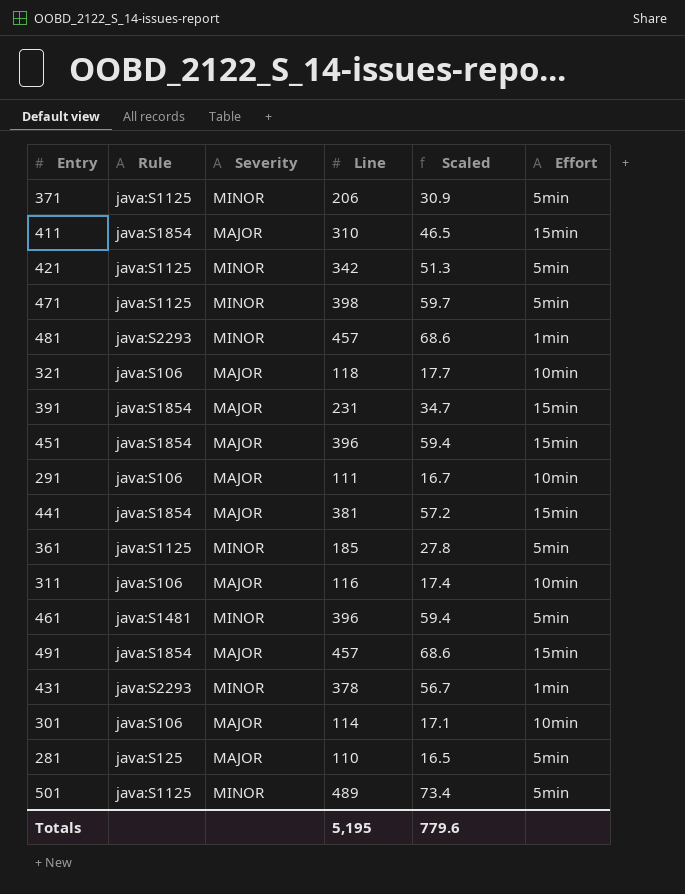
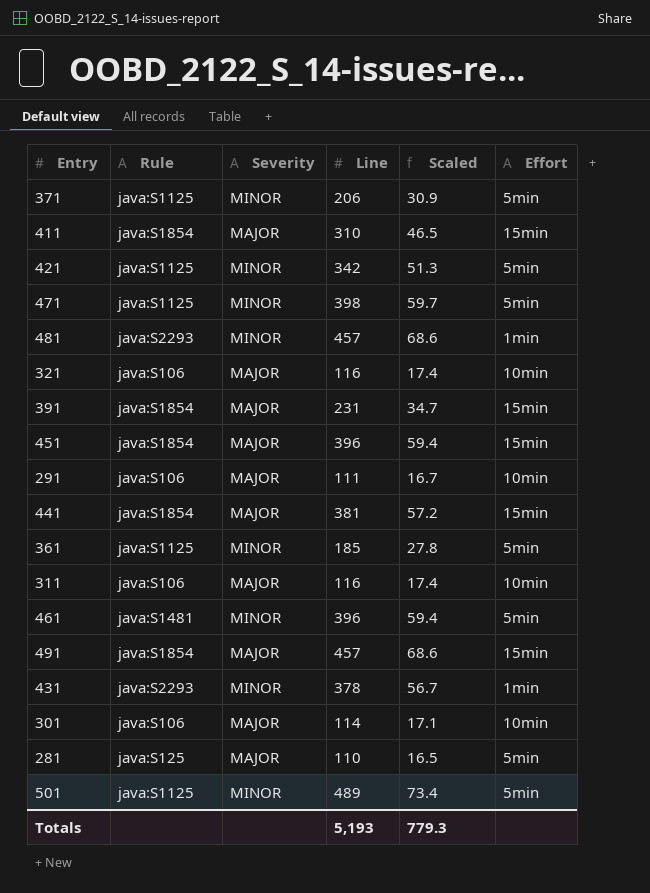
321 | Line: 118 -> 116
321 | Scaled: 17.7 -> 17.4
Totals | Line: 5,195 -> 5,193
Totals | Scaled: 779.6 -> 779.3

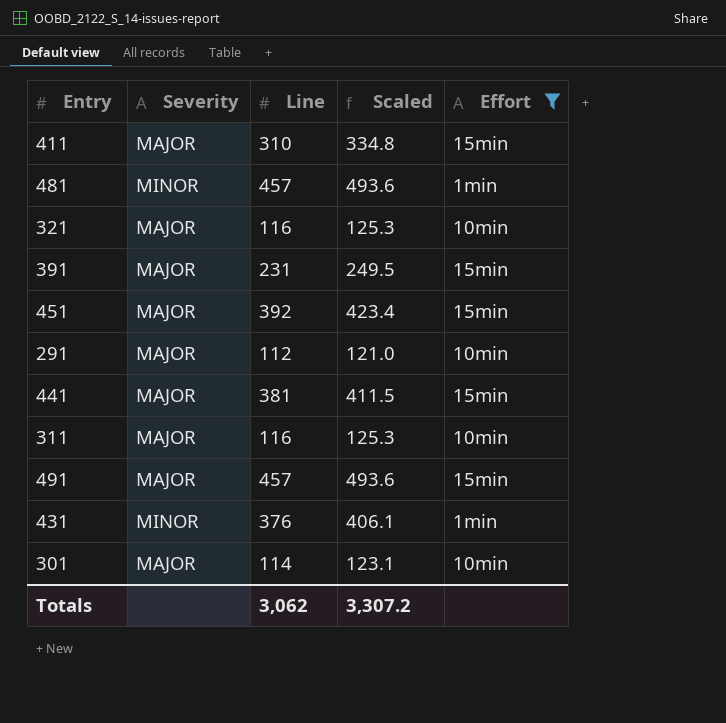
filter: none -> Effort != 5min
column Rule | position: 2 -> none
column Scaled | formula: [Line] * 0.15 -> [Line] * 1.08
451 | Line: 396 -> 392
291 | Line: 111 -> 112
431 | Line: 378 -> 376
Totals | Line: 5,193 -> 3,062
Totals | Scaled: 779.3 -> 3,307.2

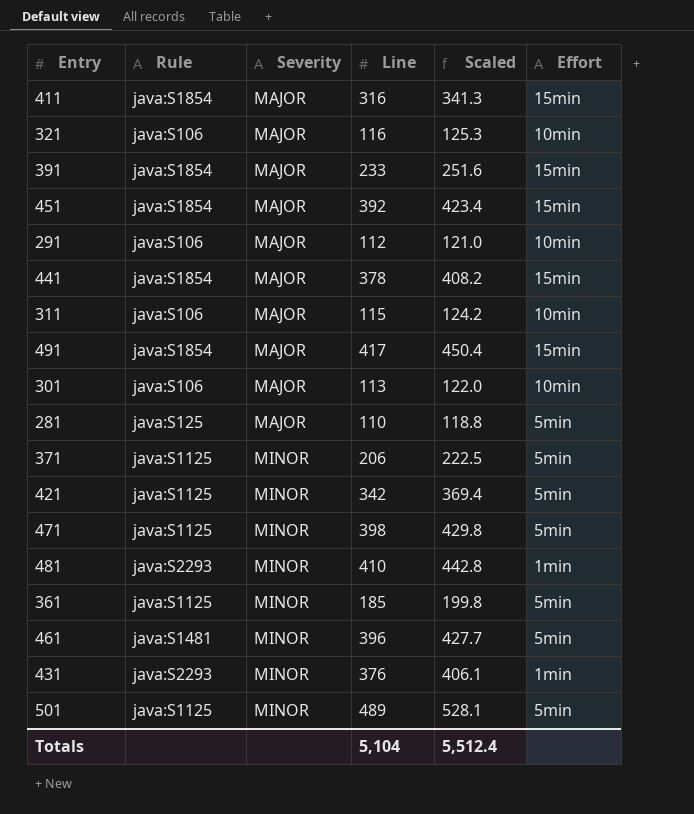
filter: Effort != 5min -> none
row order: none -> Severity ascending
column Rule | position: none -> 2
411 | Line: 310 -> 316
411 | Scaled: 334.8 -> 341.3
391 | Line: 231 -> 233
391 | Scaled: 249.5 -> 251.6
441 | Line: 381 -> 378
441 | Scaled: 411.5 -> 408.2
311 | Line: 116 -> 115
311 | Scaled: 125.3 -> 124.2
491 | Line: 457 -> 417
491 | Scaled: 493.6 -> 450.4
301 | Line: 114 -> 113
301 | Scaled: 123.1 -> 122.0
481 | Line: 457 -> 410
481 | Scaled: 493.6 -> 442.8
Totals | Line: 3,062 -> 5,104
Totals | Scaled: 3,307.2 -> 5,512.4

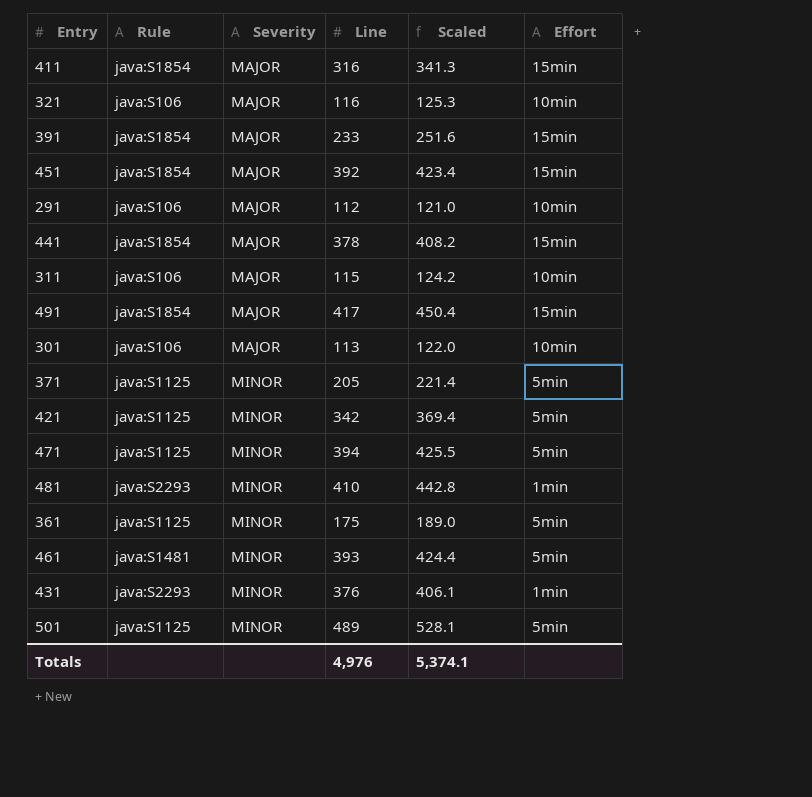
row 281: java:S125 | MAJOR | 110 | 118.8 | 5min -> none
371 | Line: 206 -> 205
371 | Scaled: 222.5 -> 221.4
471 | Line: 398 -> 394
471 | Scaled: 429.8 -> 425.5
361 | Line: 185 -> 175
361 | Scaled: 199.8 -> 189.0
461 | Line: 396 -> 393
461 | Scaled: 427.7 -> 424.4
Totals | Line: 5,104 -> 4,976
Totals | Scaled: 5,512.4 -> 5,374.1

